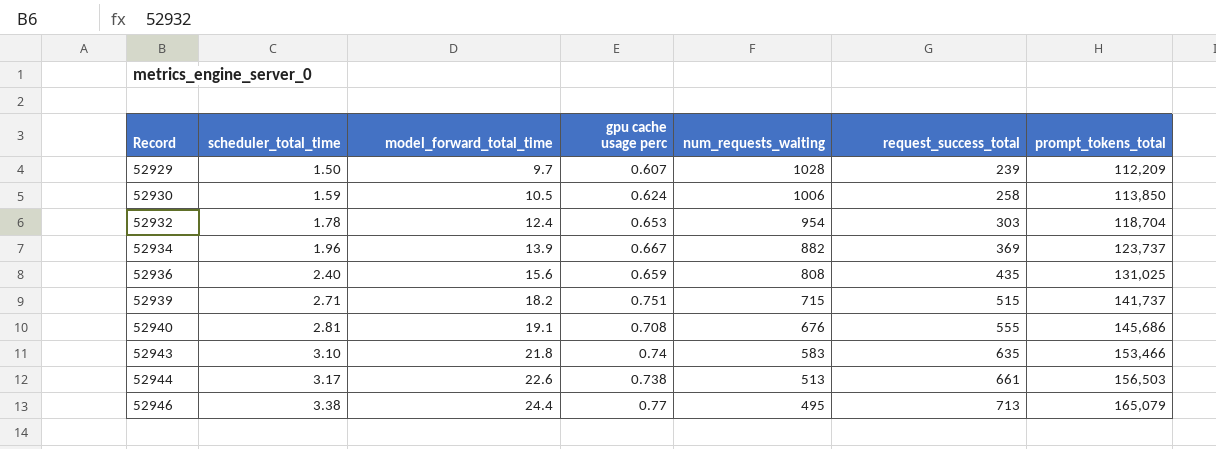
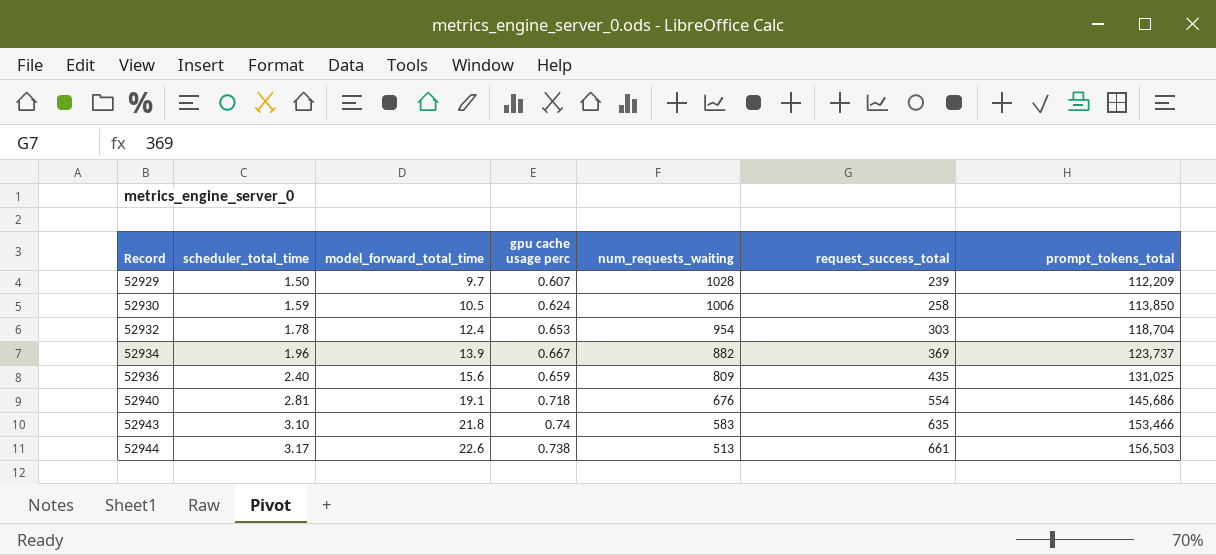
row 52939: 2.71 | 18.2 | 0.751 | 715 | 515 | 141,737 -> none
row 52946: 3.38 | 24.4 | 0.77 | 495 | 713 | 165,079 -> none
52936 | num_requests_waiting: 808 -> 809
52940 | gpu cache usage perc: 0.708 -> 0.718
52940 | request_success_total: 555 -> 554

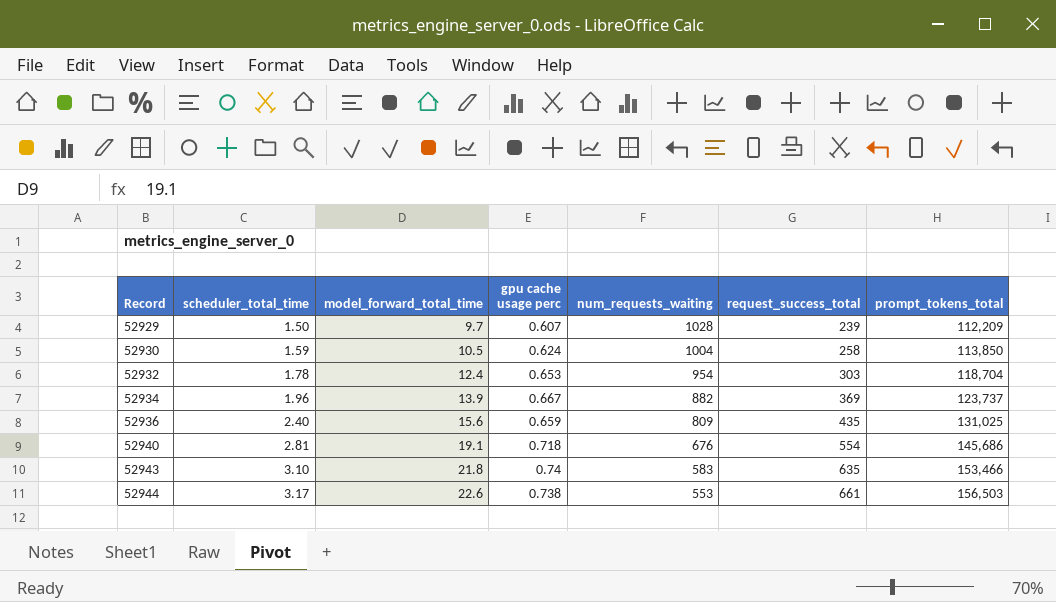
52930 | num_requests_waiting: 1006 -> 1004
52944 | num_requests_waiting: 513 -> 553

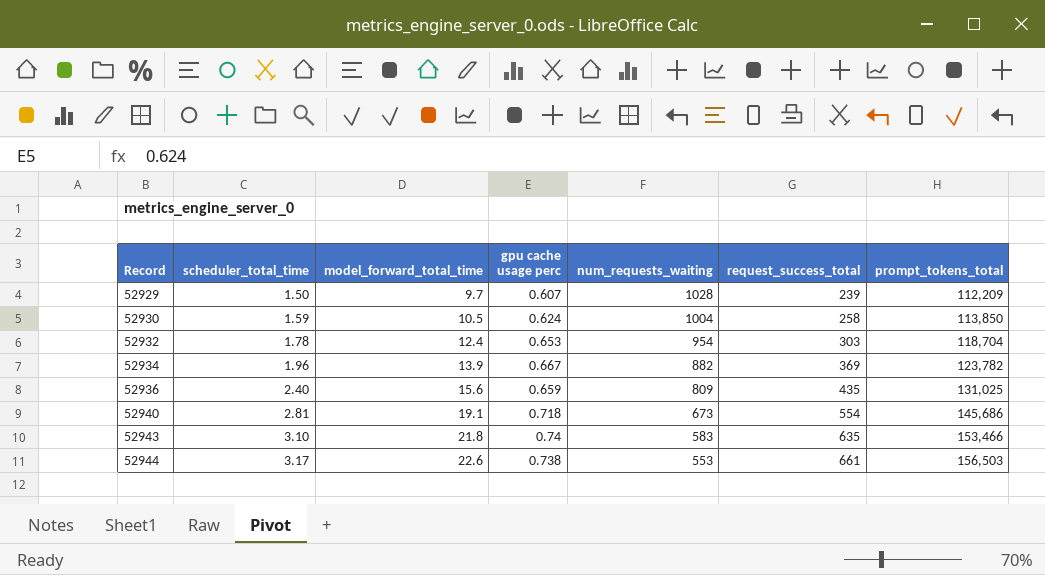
52934 | prompt_tokens_total: 123,737 -> 123,782
52940 | num_requests_waiting: 676 -> 673

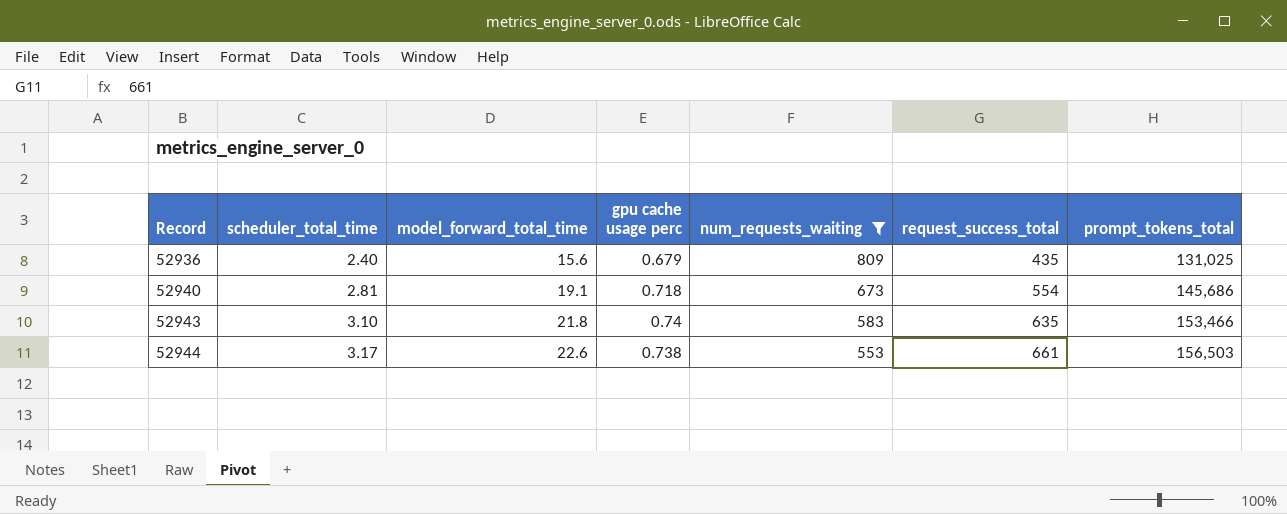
filter: none -> num_requests_waiting <= 809
52936 | gpu cache usage perc: 0.659 -> 0.679

